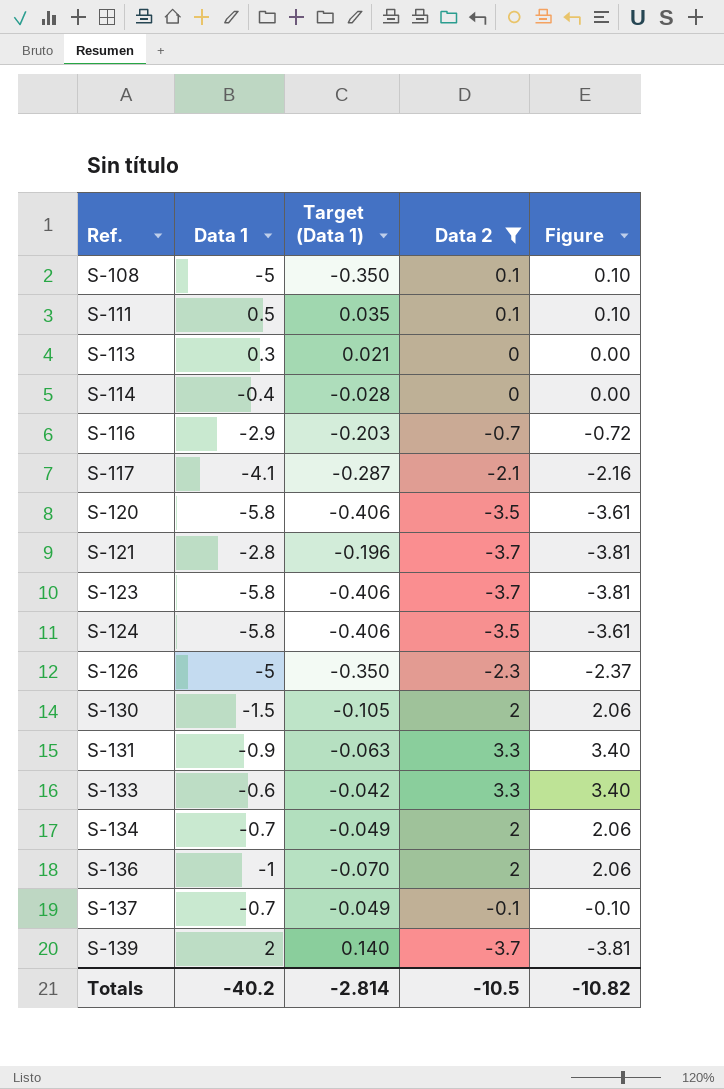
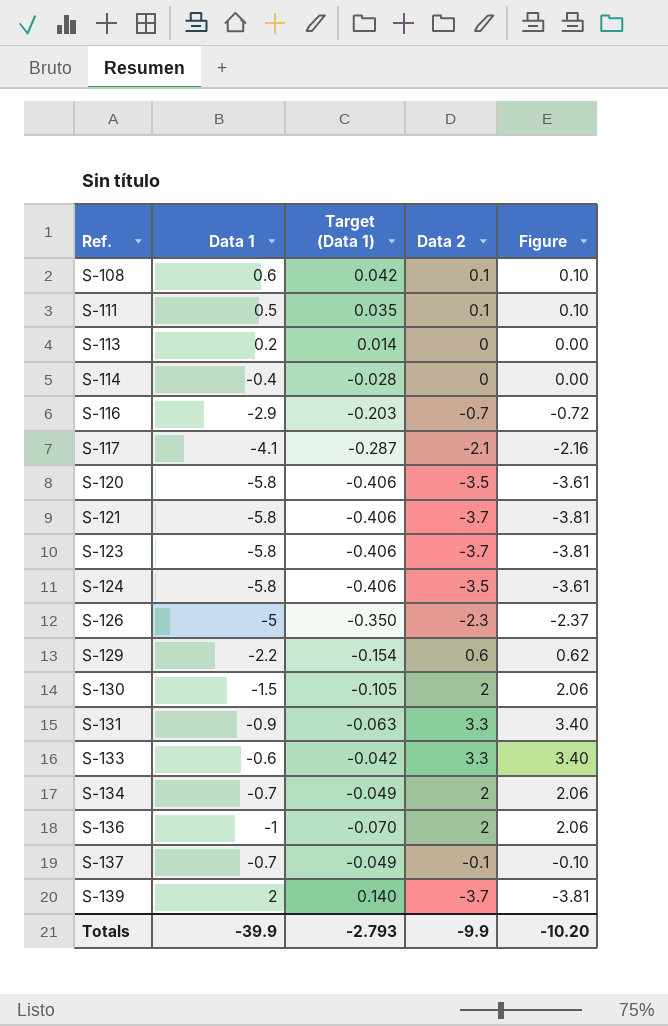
filter: Data 2 != 0.6 -> none
S-108 | Data 1: -5 -> 0.6
S-108 | Target (Data 1): -0.350 -> 0.042
S-113 | Data 1: 0.3 -> 0.2
S-113 | Target (Data 1): 0.021 -> 0.014
S-121 | Data 1: -2.8 -> -5.8
S-121 | Target (Data 1): -0.196 -> -0.406
Totals | Data 1: -40.2 -> -39.9
Totals | Target (Data 1): -2.814 -> -2.793
Totals | Data 2: -10.5 -> -9.9
Totals | Figure: -10.82 -> -10.20

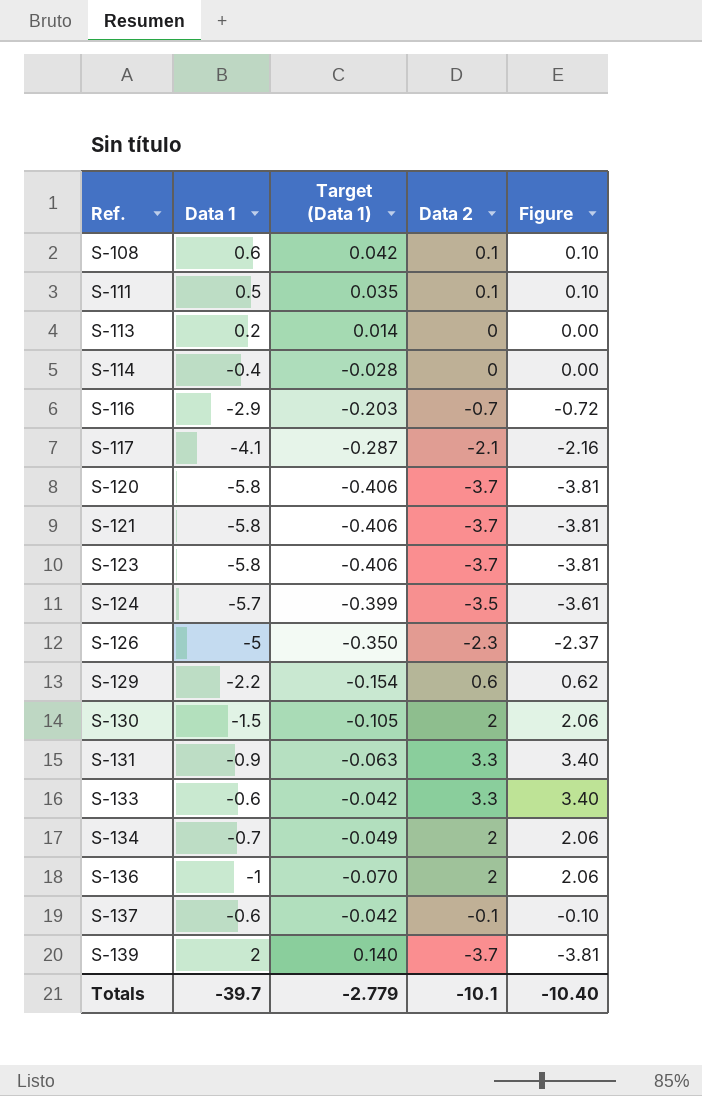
S-120 | Data 2: -3.5 -> -3.7
S-120 | Figure: -3.61 -> -3.81
S-124 | Data 1: -5.8 -> -5.7
S-124 | Target (Data 1): -0.406 -> -0.399
S-137 | Data 1: -0.7 -> -0.6
S-137 | Target (Data 1): -0.049 -> -0.042
Totals | Data 1: -39.9 -> -39.7
Totals | Target (Data 1): -2.793 -> -2.779
Totals | Data 2: -9.9 -> -10.1
Totals | Figure: -10.20 -> -10.40

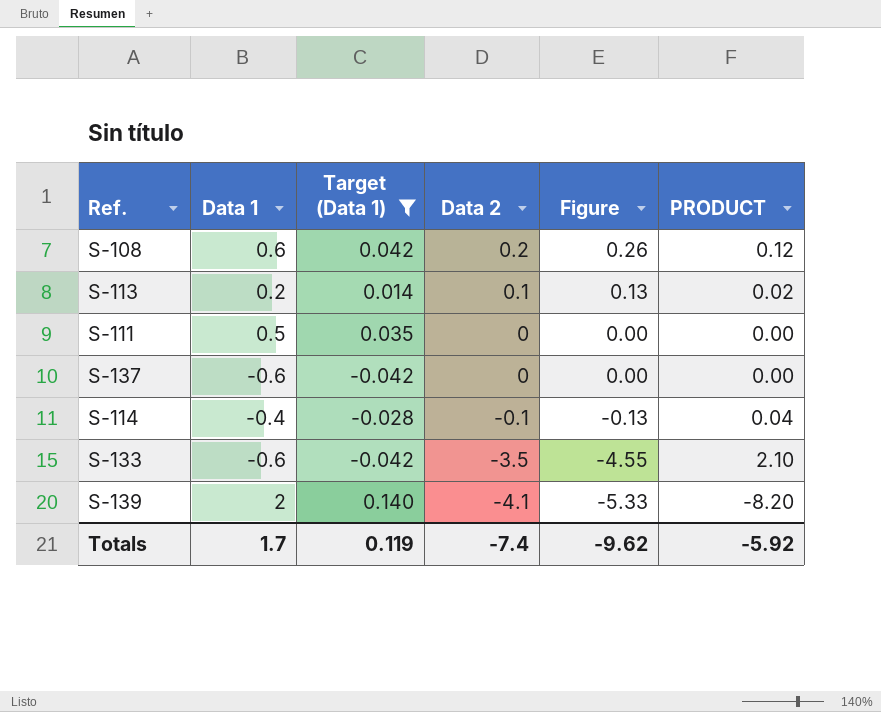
filter: none -> Target (Data 1) >= -0.042
row order: Ref. ascending -> Data 2 descending
column Figure | formula: [Data 2] * 1.03 -> [Data 2] * 1.3
column PRODUCT | formula: none -> [Data 1] * [Data 2]
S-108 | Data 2: 0.1 -> 0.2
S-113 | Data 2: 0 -> 0.1
S-111 | Data 2: 0.1 -> 0
S-137 | Data 2: -0.1 -> 0
S-114 | Data 2: 0 -> -0.1
S-133 | Data 2: 3.3 -> -3.5
S-139 | Data 2: -3.7 -> -4.1
Totals | Data 1: -39.7 -> 1.7
Totals | Target (Data 1): -2.779 -> 0.119
Totals | Data 2: -10.1 -> -7.4
Totals | Figure: -10.40 -> -9.62

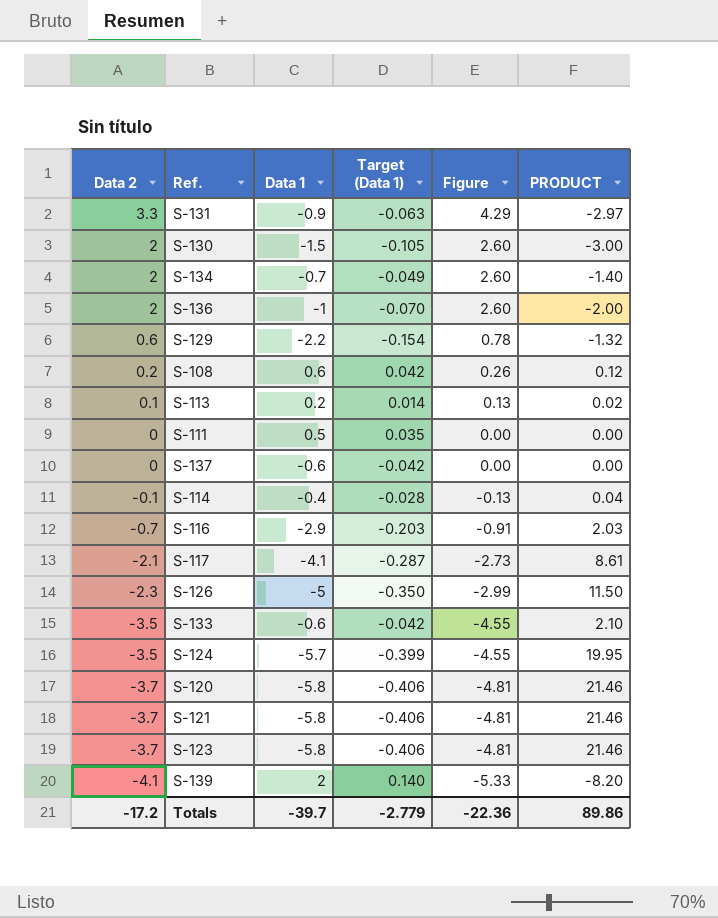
filter: Target (Data 1) >= -0.042 -> none
column Data 2 | position: 4 -> 1
Totals | Data 2: -7.4 -> -17.2
Totals | Data 1: 1.7 -> -39.7
Totals | Target (Data 1): 0.119 -> -2.779
Totals | Figure: -9.62 -> -22.36
Totals | PRODUCT: -5.92 -> 89.86

